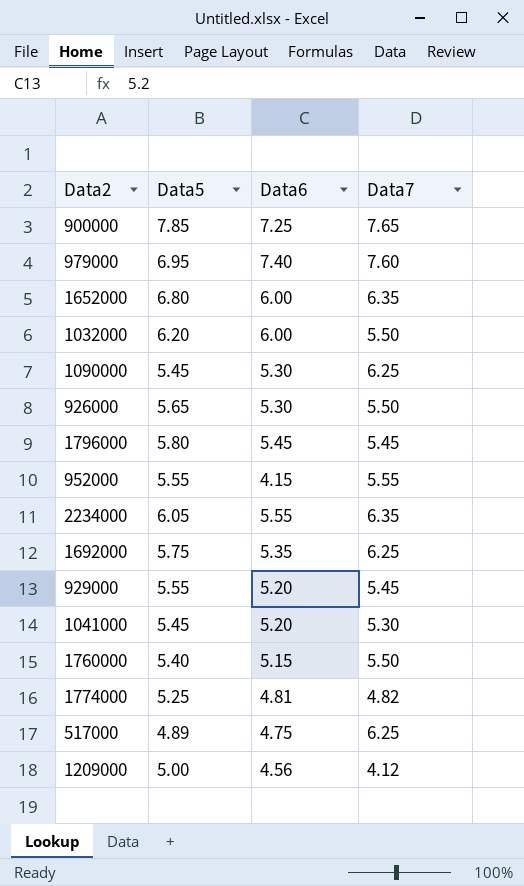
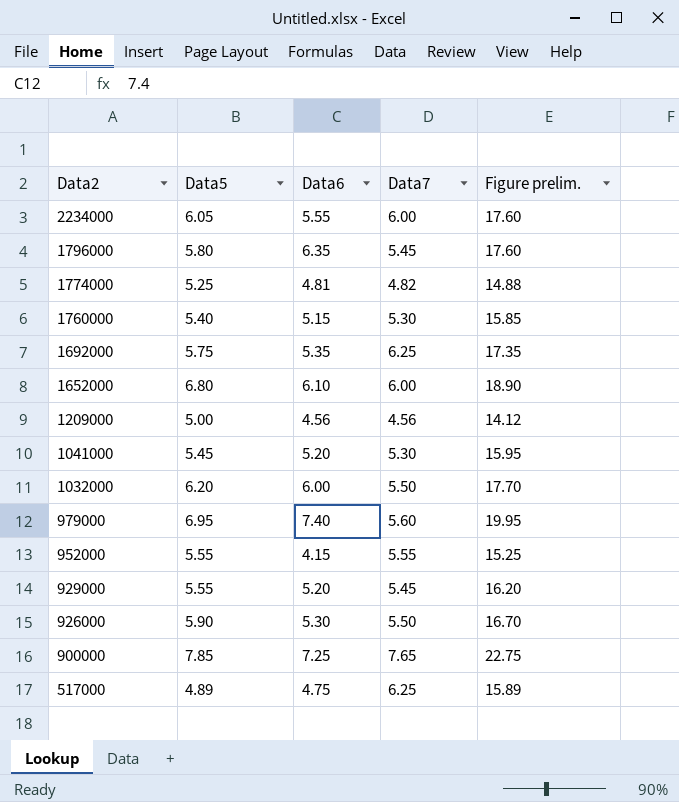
row order: none -> Data2 descending
column Figure prelim. | formula: none -> [Data5] + [Data6] + [Data7]
row 1090000: 5.45 | 5.30 | 6.25 -> none
2234000 | Data7: 6.35 -> 6.00
1796000 | Data6: 5.45 -> 6.35
1760000 | Data7: 5.50 -> 5.30
1652000 | Data6: 6.00 -> 6.10
1652000 | Data7: 6.35 -> 6.00
1209000 | Data7: 4.12 -> 4.56
979000 | Data7: 7.60 -> 5.60
926000 | Data5: 5.65 -> 5.90

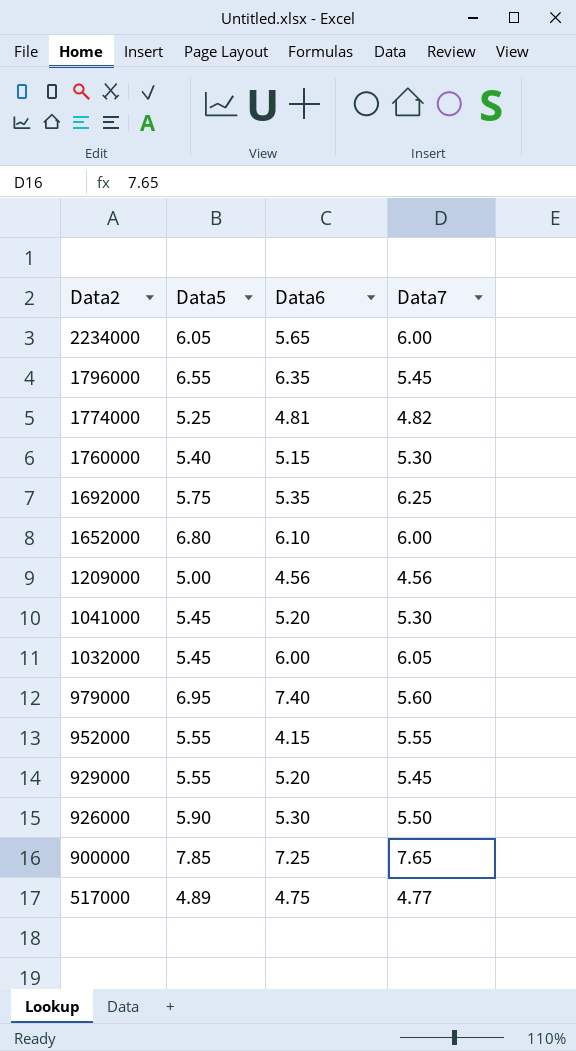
column Figure prelim. | formula: [Data5] + [Data6] + [Data7] -> none
2234000 | Data6: 5.55 -> 5.65
1796000 | Data5: 5.80 -> 6.55
1032000 | Data5: 6.20 -> 5.45
1032000 | Data7: 5.50 -> 6.05
517000 | Data7: 6.25 -> 4.77

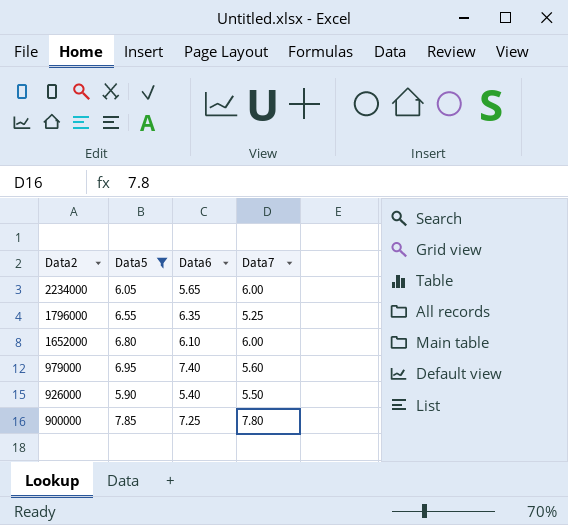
filter: none -> Data5 >= 5.90
1796000 | Data7: 5.45 -> 5.25
926000 | Data6: 5.30 -> 5.40
900000 | Data7: 7.65 -> 7.80

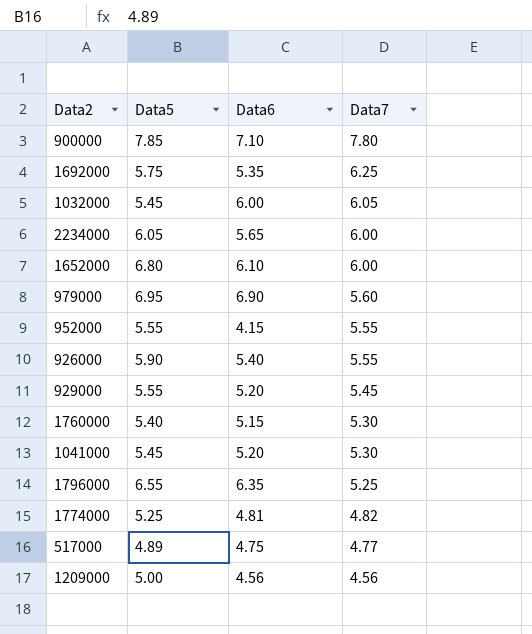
filter: Data5 >= 5.90 -> none
row order: Data2 descending -> Data7 descending
900000 | Data6: 7.25 -> 7.10
979000 | Data6: 7.40 -> 6.90
926000 | Data7: 5.50 -> 5.55

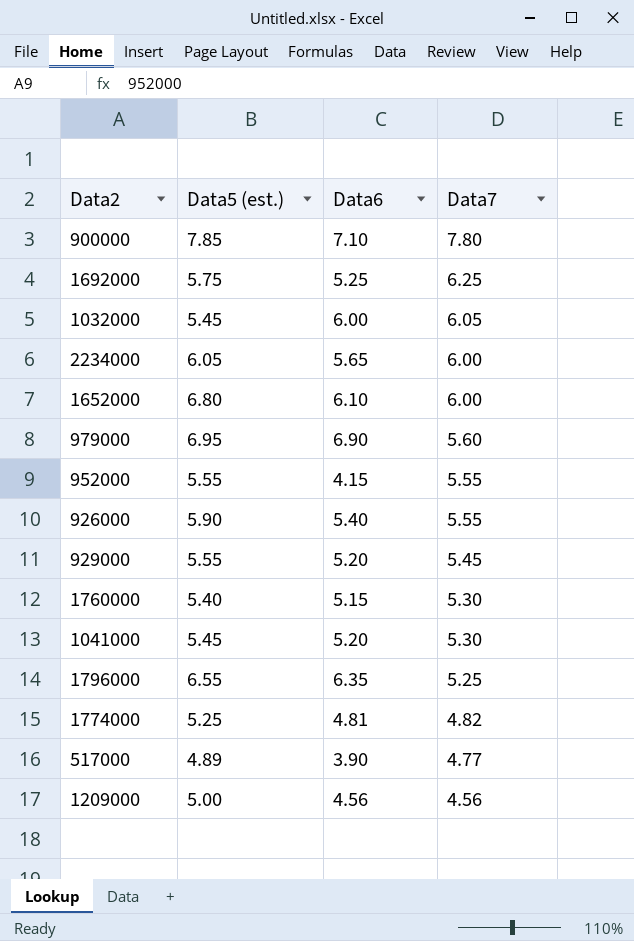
column name: Data5 -> Data5 (est.)
1692000 | Data6: 5.35 -> 5.25
517000 | Data6: 4.75 -> 3.90

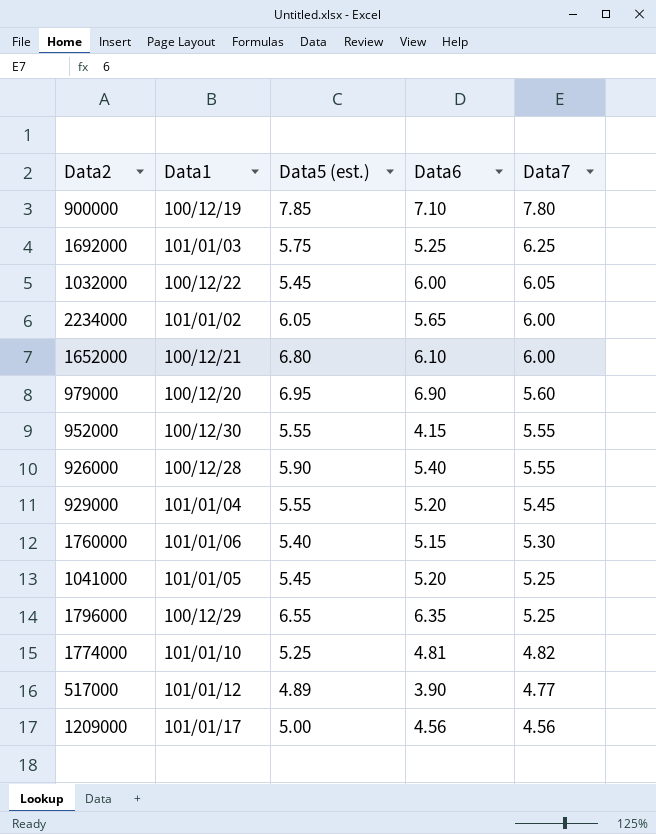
column Data1 | position: none -> 2
1041000 | Data7: 5.30 -> 5.25

